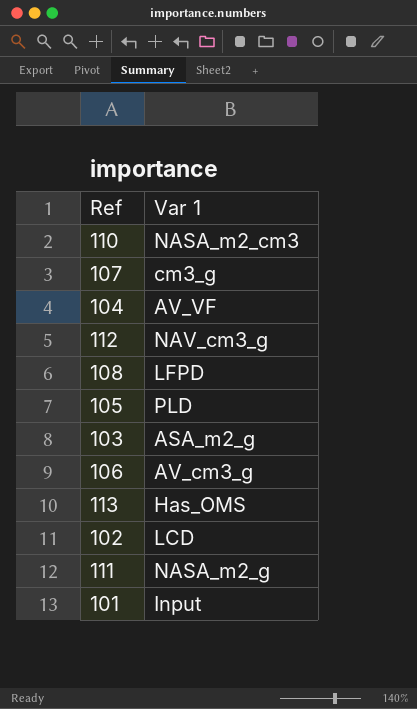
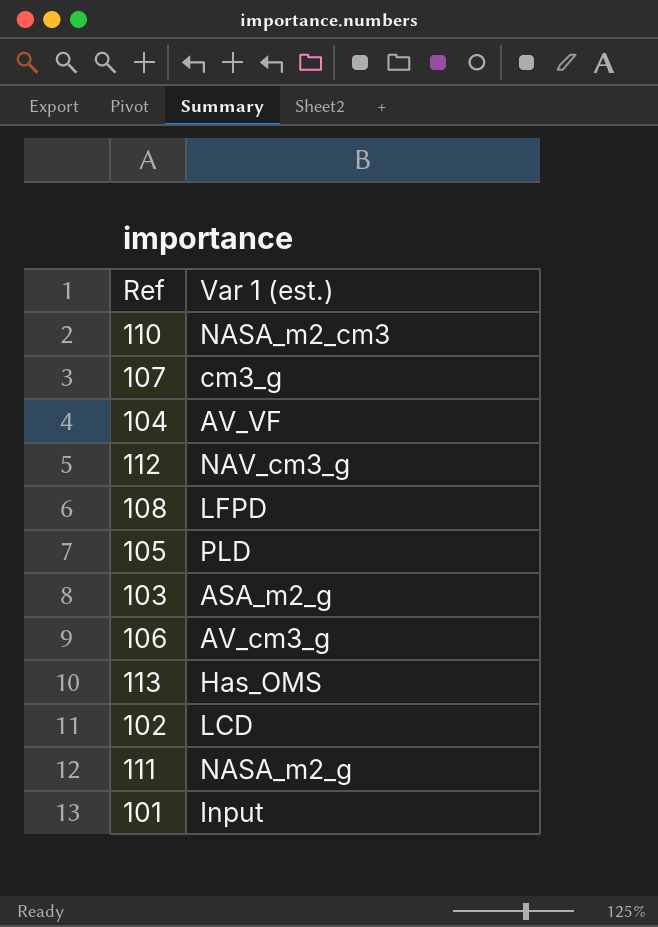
column name: Var 1 -> Var 1 (est.)

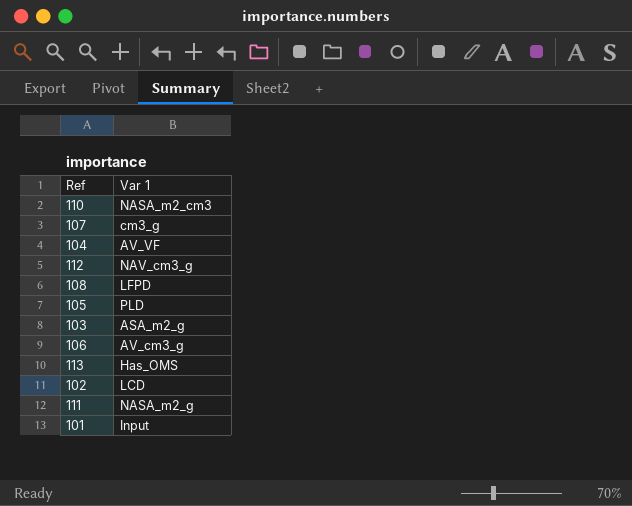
column name: Var 1 (est.) -> Var 1

